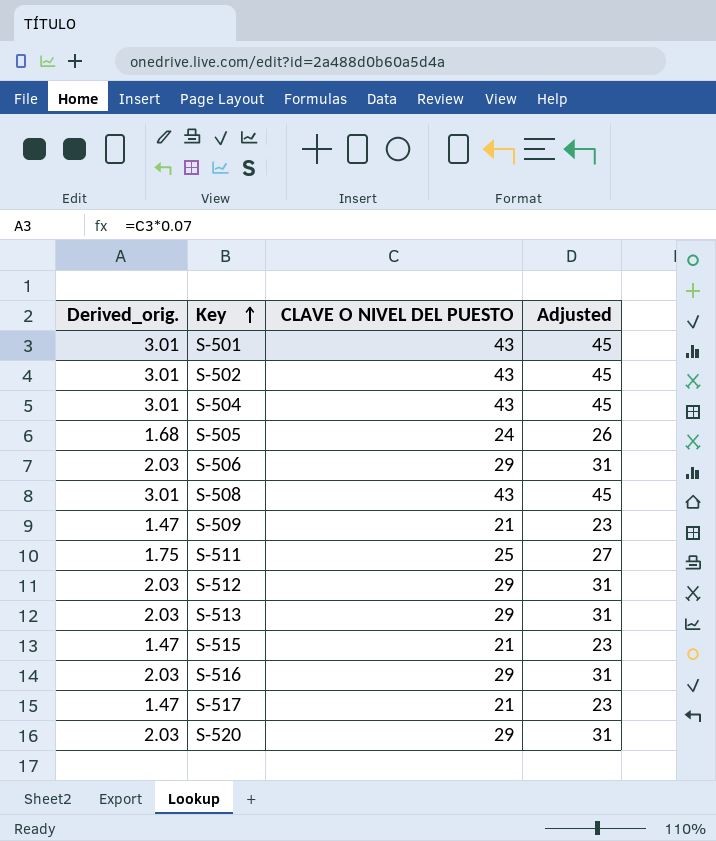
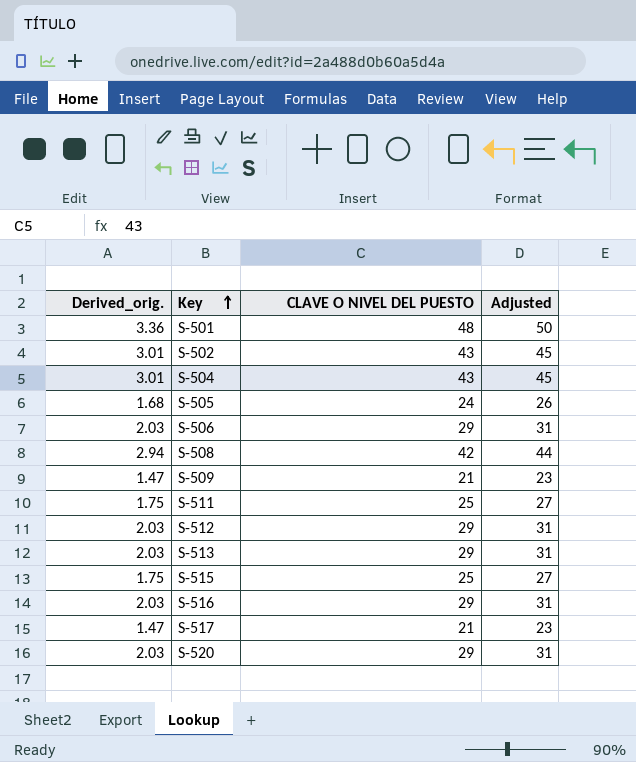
S-501 | Derived_orig.: 3.01 -> 3.36
S-501 | CLAVE O NIVEL DEL PUESTO: 43 -> 48
S-501 | Adjusted: 45 -> 50
S-508 | Derived_orig.: 3.01 -> 2.94
S-508 | CLAVE O NIVEL DEL PUESTO: 43 -> 42
S-508 | Adjusted: 45 -> 44
S-515 | Derived_orig.: 1.47 -> 1.75
S-515 | CLAVE O NIVEL DEL PUESTO: 21 -> 25
S-515 | Adjusted: 23 -> 27

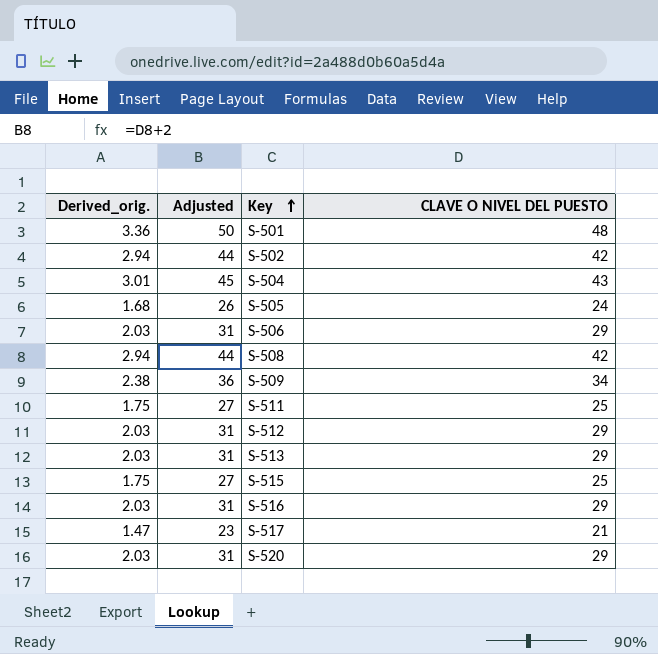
column Adjusted | position: 4 -> 2
S-502 | Derived_orig.: 3.01 -> 2.94
S-502 | Adjusted: 45 -> 44
S-502 | CLAVE O NIVEL DEL PUESTO: 43 -> 42
S-509 | Derived_orig.: 1.47 -> 2.38
S-509 | Adjusted: 23 -> 36
S-509 | CLAVE O NIVEL DEL PUESTO: 21 -> 34

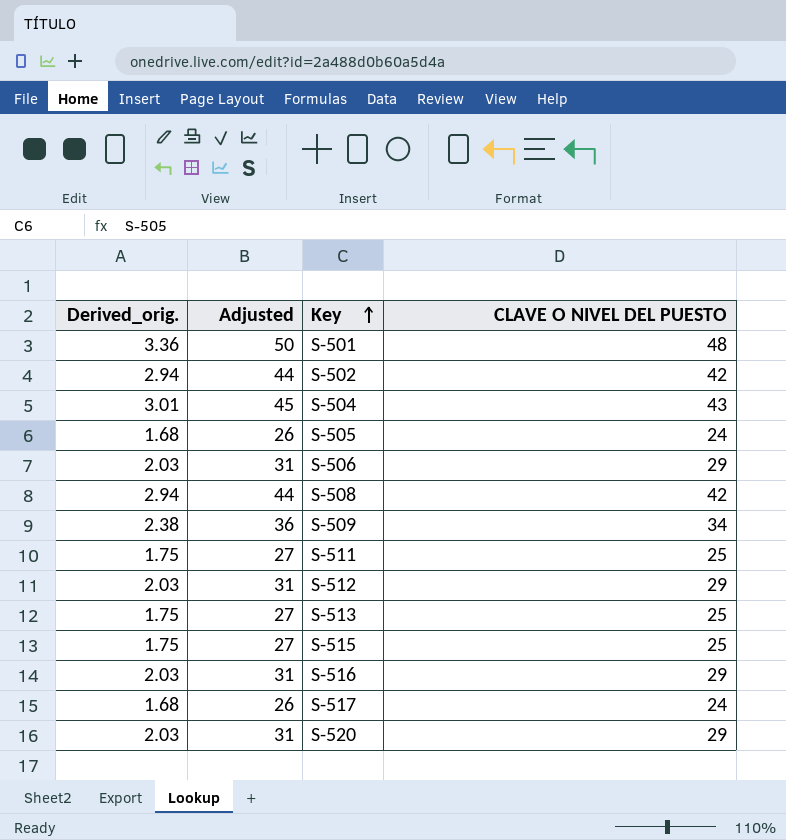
S-513 | Derived_orig.: 2.03 -> 1.75
S-513 | Adjusted: 31 -> 27
S-513 | CLAVE O NIVEL DEL PUESTO: 29 -> 25
S-517 | Derived_orig.: 1.47 -> 1.68
S-517 | Adjusted: 23 -> 26
S-517 | CLAVE O NIVEL DEL PUESTO: 21 -> 24

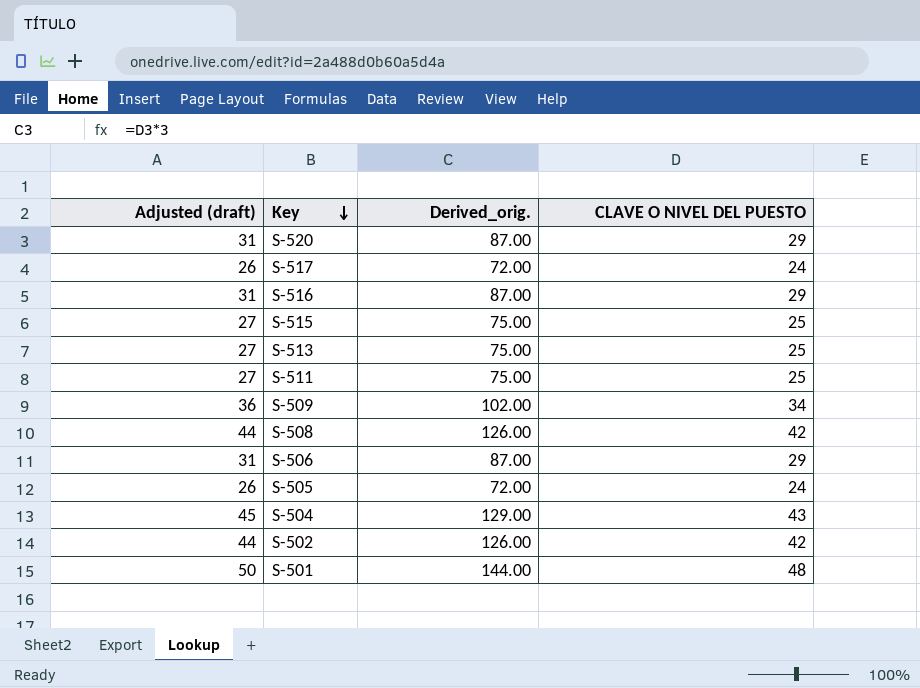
row order: Key ascending -> Key descending
column name: Adjusted -> Adjusted (draft)
column Derived_orig. | formula: [CLAVE O NIVEL DEL PUESTO] * 0.07 -> [CLAVE O NIVEL DEL PUESTO] * 3
column Derived_orig. | position: 1 -> 3
row S-512: 2.03 | 31 | 29 -> none

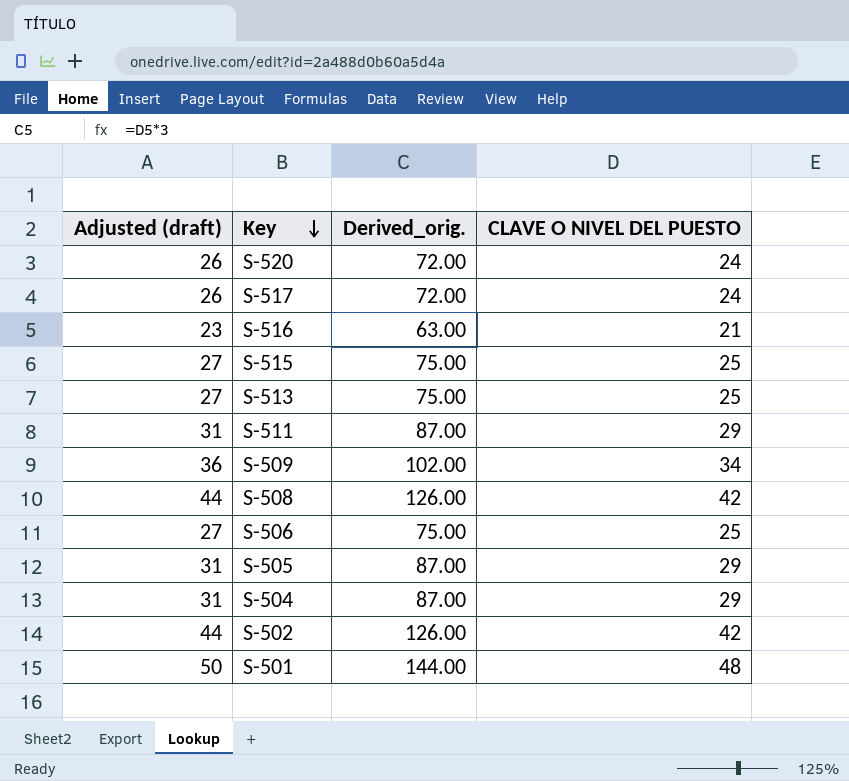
S-520 | Adjusted (draft): 31 -> 26
S-520 | Derived_orig.: 87.00 -> 72.00
S-520 | CLAVE O NIVEL DEL PUESTO: 29 -> 24
S-516 | Adjusted (draft): 31 -> 23
S-516 | Derived_orig.: 87.00 -> 63.00
S-516 | CLAVE O NIVEL DEL PUESTO: 29 -> 21
S-511 | Adjusted (draft): 27 -> 31
S-511 | Derived_orig.: 75.00 -> 87.00
S-511 | CLAVE O NIVEL DEL PUESTO: 25 -> 29
S-506 | Adjusted (draft): 31 -> 27
S-506 | Derived_orig.: 87.00 -> 75.00
S-506 | CLAVE O NIVEL DEL PUESTO: 29 -> 25
S-505 | Adjusted (draft): 26 -> 31
S-505 | Derived_orig.: 72.00 -> 87.00
S-505 | CLAVE O NIVEL DEL PUESTO: 24 -> 29
S-504 | Adjusted (draft): 45 -> 31
S-504 | Derived_orig.: 129.00 -> 87.00
S-504 | CLAVE O NIVEL DEL PUESTO: 43 -> 29

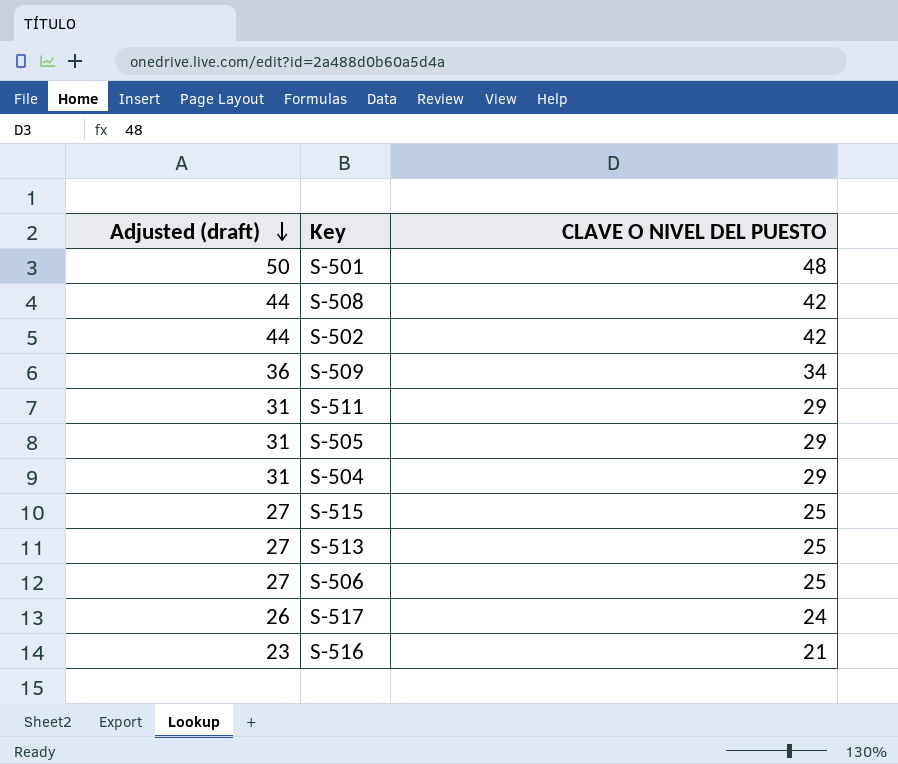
row order: Key descending -> Adjusted (draft) descending
column Derived_orig. | formula: [CLAVE O NIVEL DEL PUESTO] * 3 -> none
row S-520: 26 | 72.00 | 24 -> none

